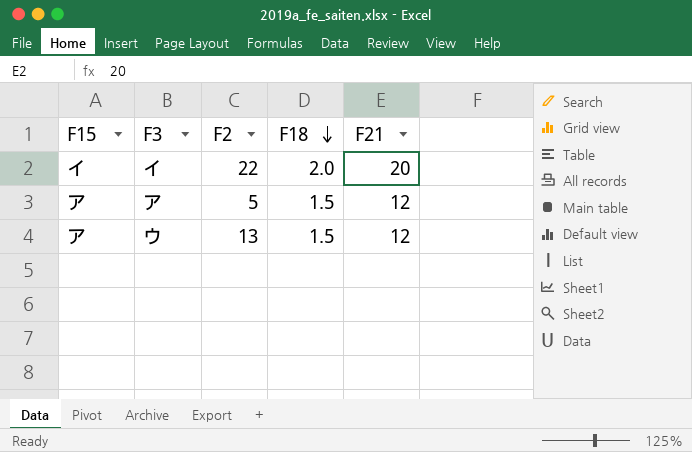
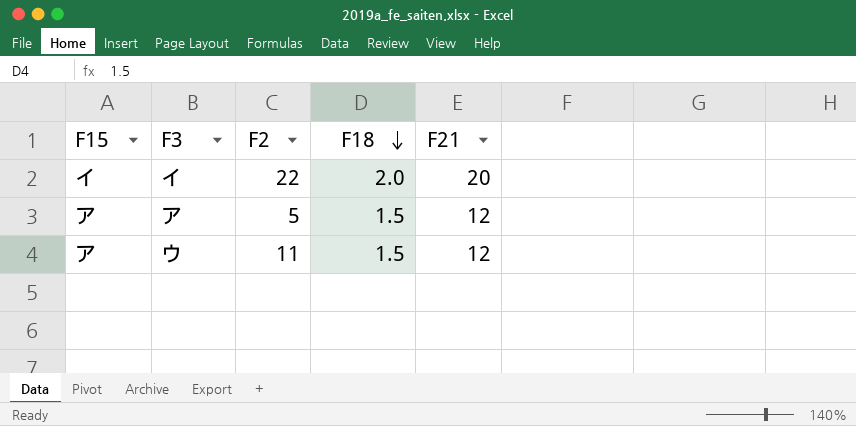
ウ | F2: 13 -> 11

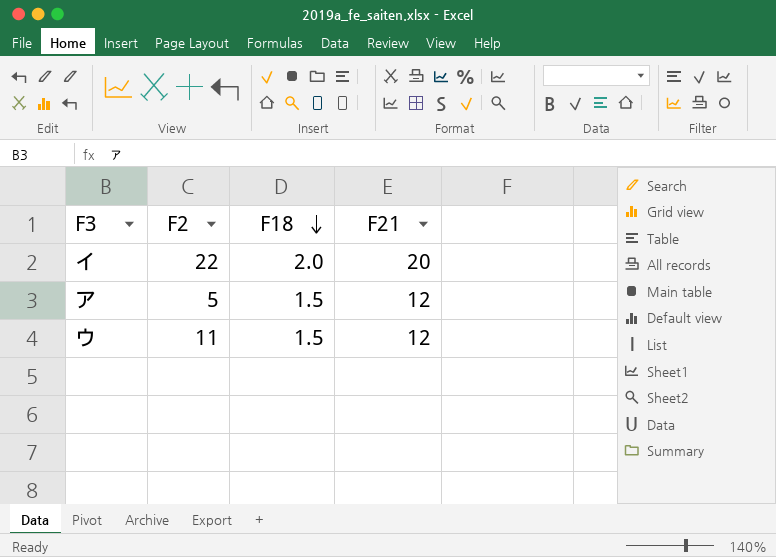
column F15 | position: 1 -> none

